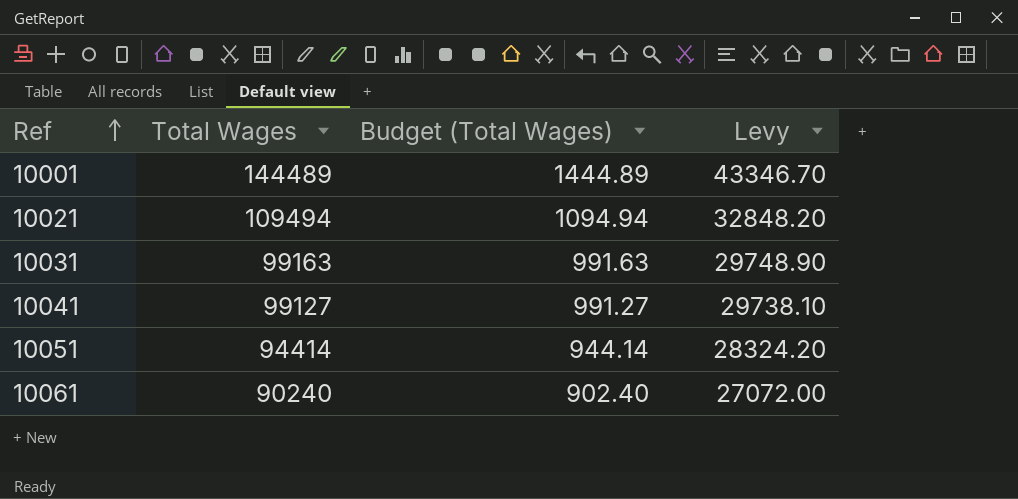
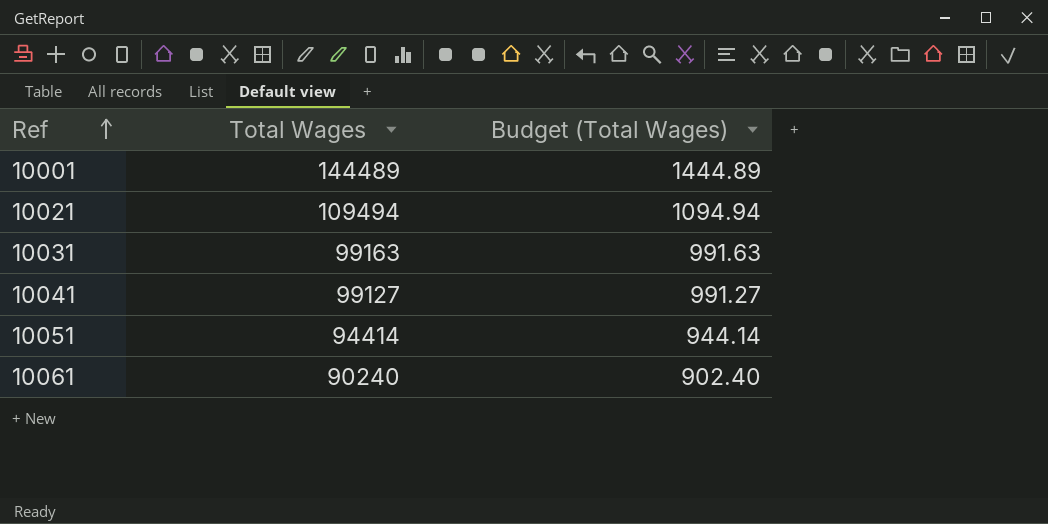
column Levy | formula: [Total Wages] * 0.3 -> none

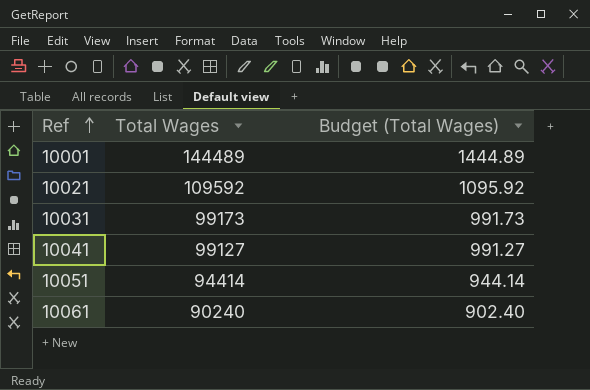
10021 | Total Wages: 109494 -> 109592
10021 | Budget (Total Wages): 1094.94 -> 1095.92
10031 | Total Wages: 99163 -> 99173
10031 | Budget (Total Wages): 991.63 -> 991.73

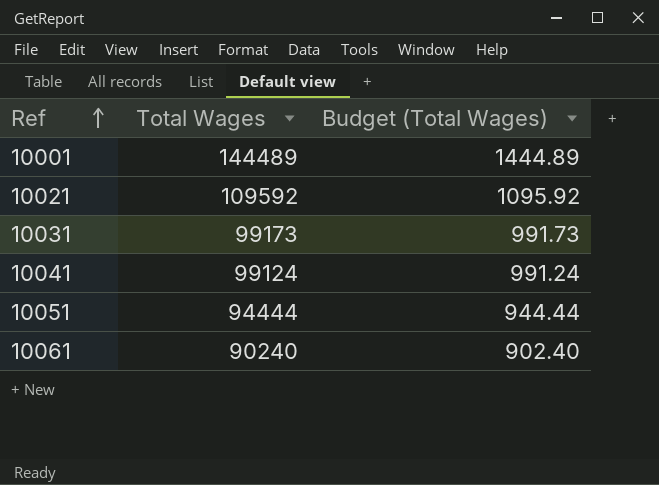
10041 | Total Wages: 99127 -> 99124
10041 | Budget (Total Wages): 991.27 -> 991.24
10051 | Total Wages: 94414 -> 94444
10051 | Budget (Total Wages): 944.14 -> 944.44

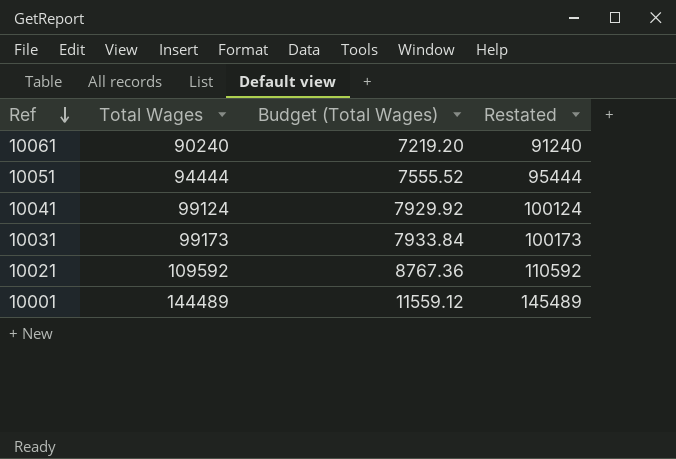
row order: Ref ascending -> Ref descending
column Budget (Total Wages) | formula: [Total Wages] * 0.01 -> [Total Wages] * 0.08
column Restated | formula: none -> [Total Wages] + 1000

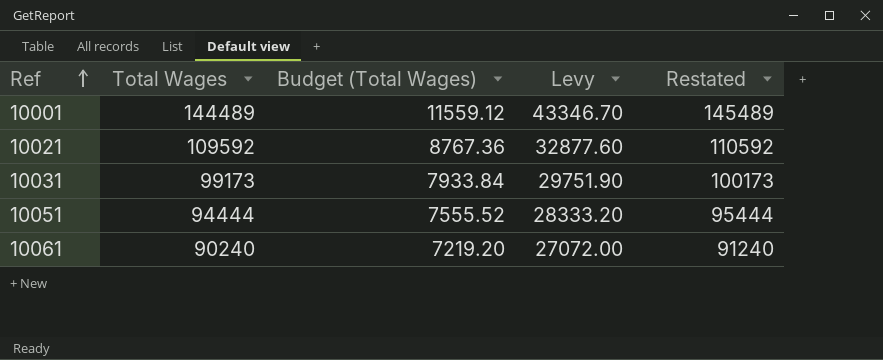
row order: Ref descending -> Ref ascending
column Levy | formula: none -> [Total Wages] * 0.3
row 10041: 99124 | 7929.92 | 100124 -> none

